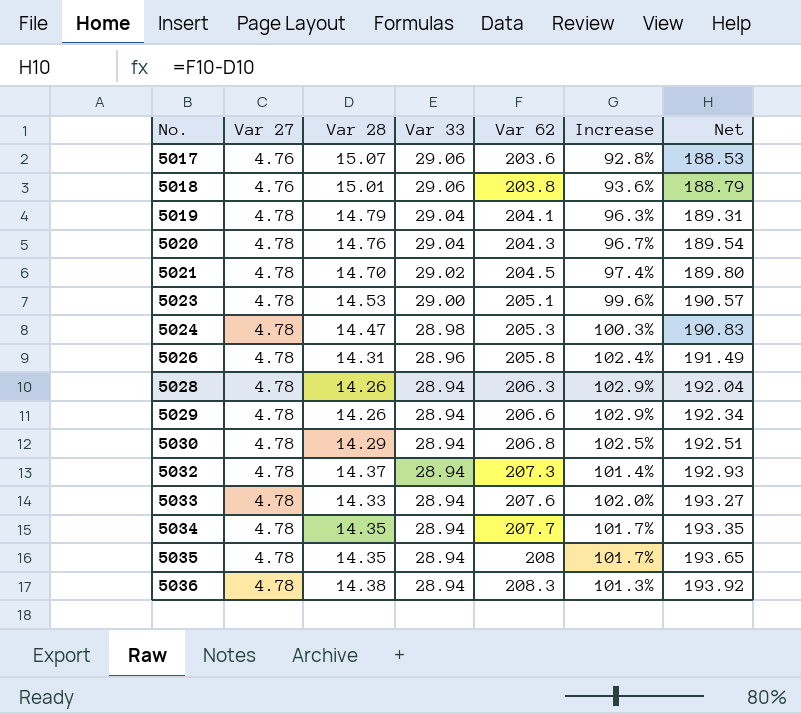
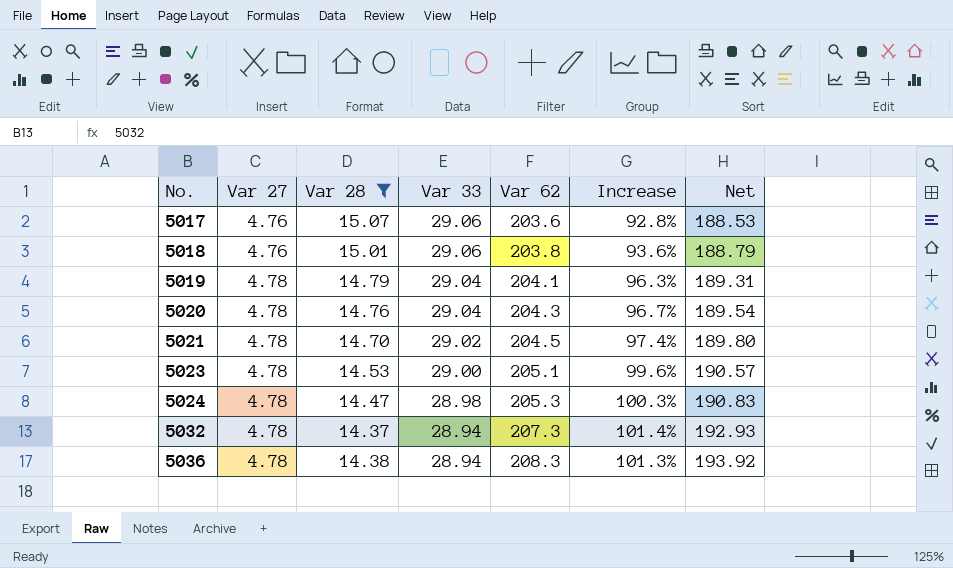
filter: none -> Var 28 >= 14.37

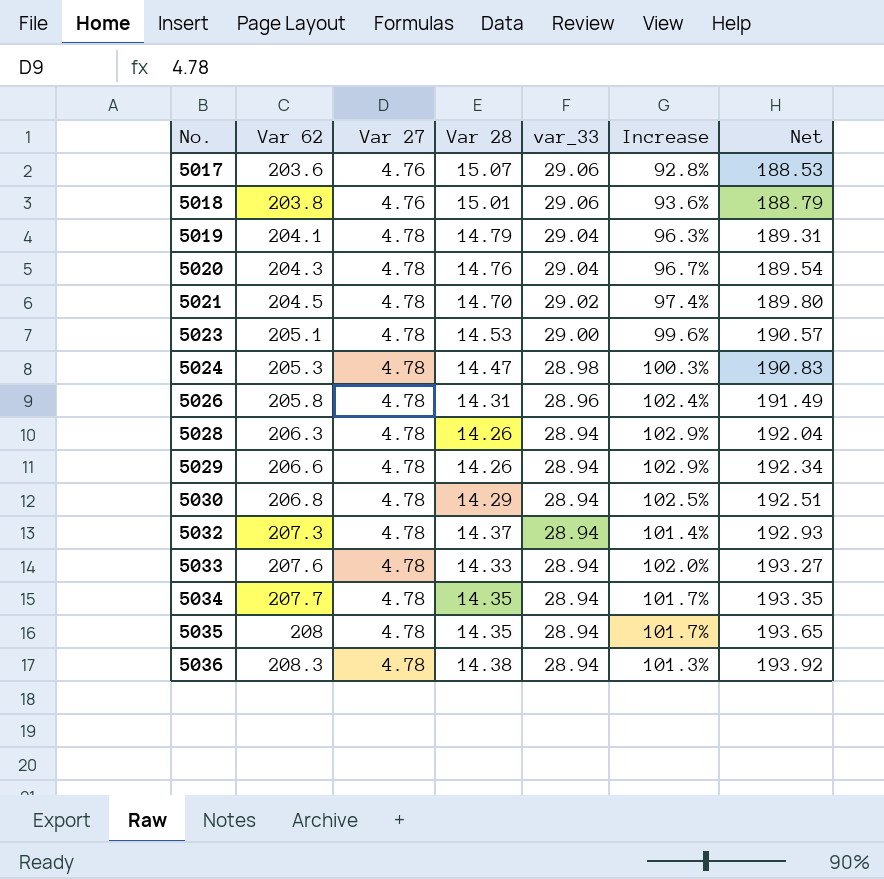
filter: Var 28 >= 14.37 -> none
column Var 62 | position: 5 -> 2
column name: Var 33 -> var_33

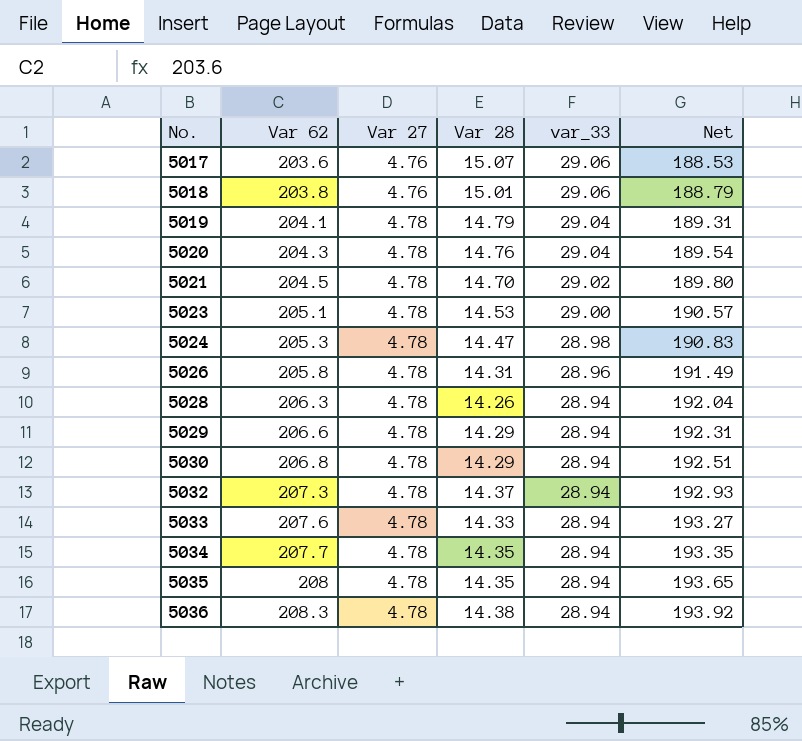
column Increase | formula: ([var_33] - [Var 28]) / [Var 28] -> none
5029 | Var 28: 14.26 -> 14.29
5029 | Net: 192.34 -> 192.31

